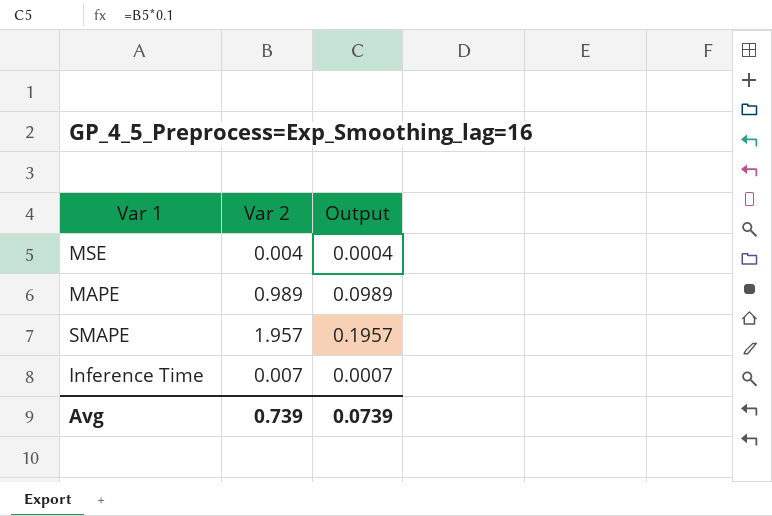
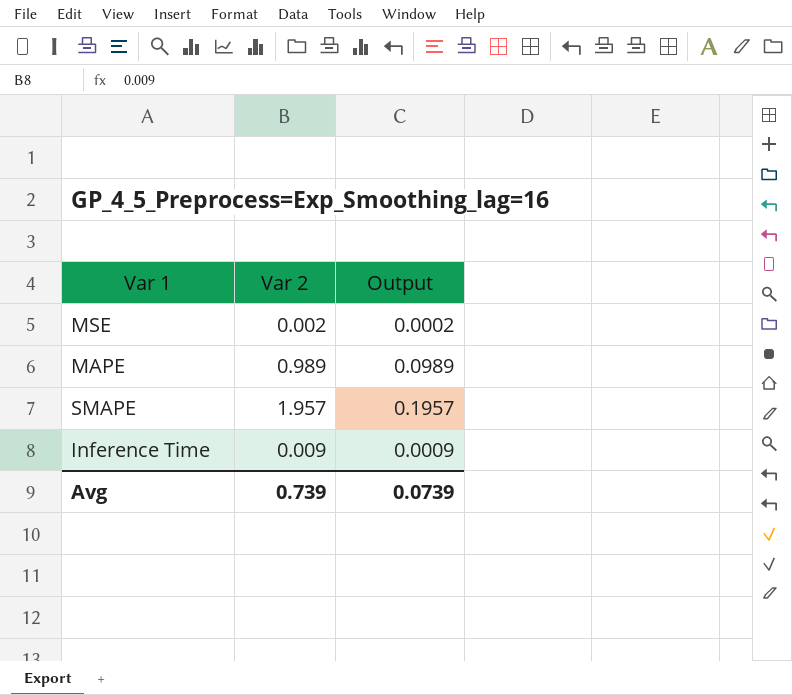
MSE | Var 2: 0.004 -> 0.002
MSE | Output: 0.0004 -> 0.0002
Inference Time | Var 2: 0.007 -> 0.009
Inference Time | Output: 0.0007 -> 0.0009

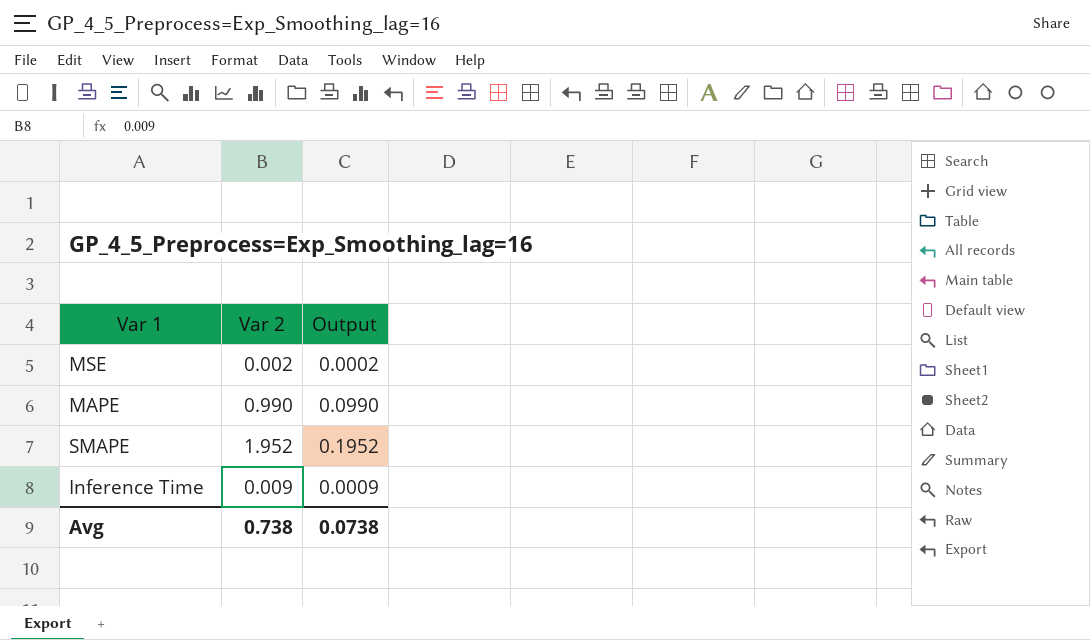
MAPE | Var 2: 0.989 -> 0.990
MAPE | Output: 0.0989 -> 0.0990
SMAPE | Var 2: 1.957 -> 1.952
SMAPE | Output: 0.1957 -> 0.1952
Avg | Var 2: 0.739 -> 0.738
Avg | Output: 0.0739 -> 0.0738

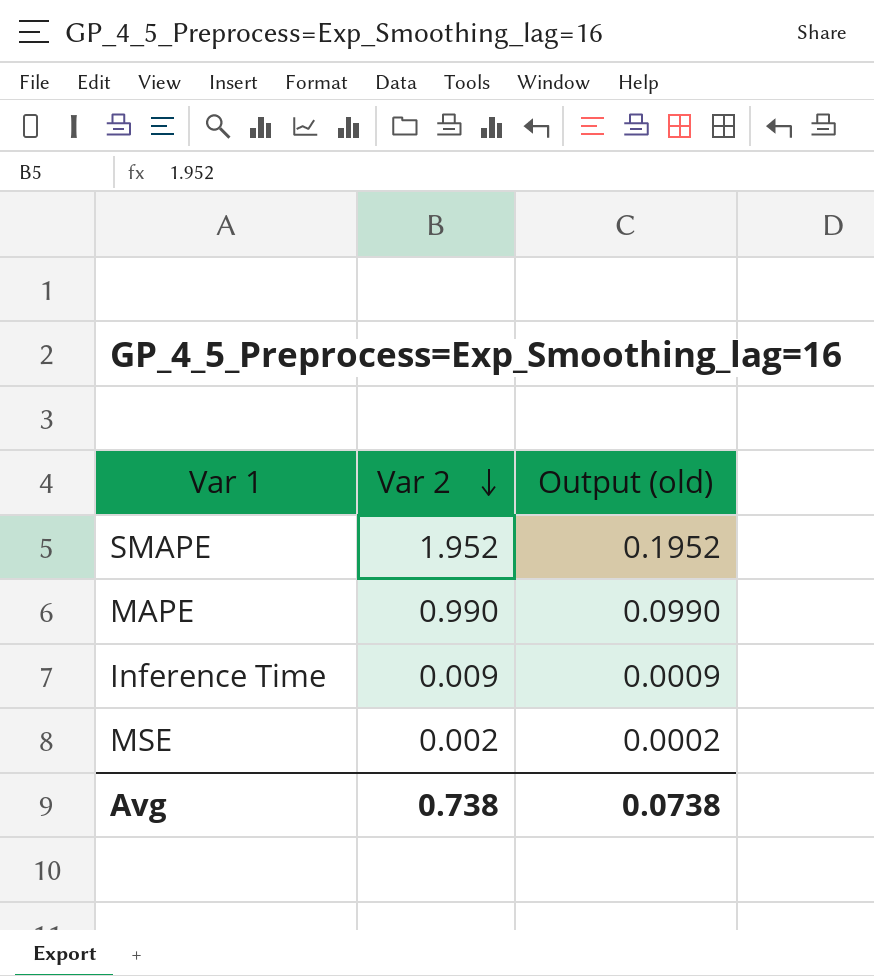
row order: none -> Var 2 descending
column name: Output -> Output (old)

